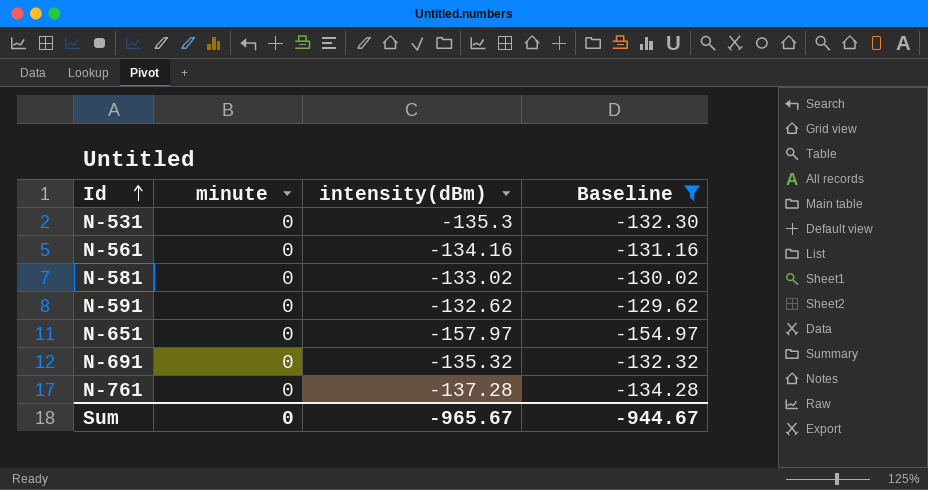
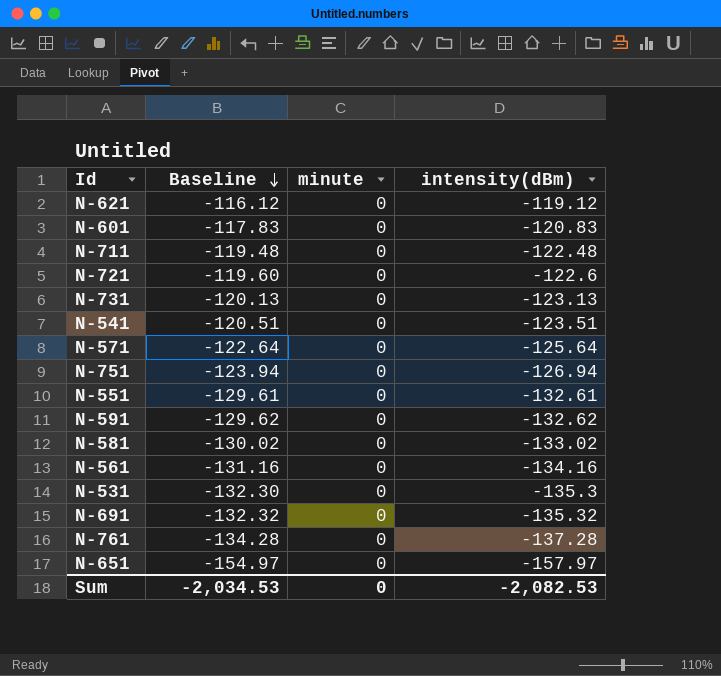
filter: Baseline <= -129.62 -> none
row order: Id ascending -> Baseline descending
column Baseline | position: 4 -> 2
Sum | Baseline: -944.67 -> -2,034.53
Sum | intensity(dBm): -965.67 -> -2,082.53

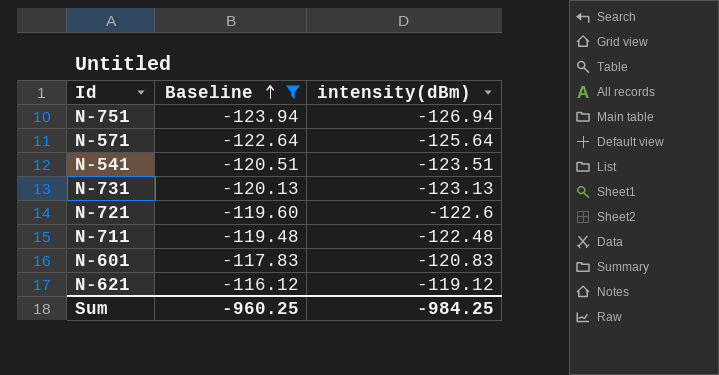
filter: none -> Baseline >= -123.94
row order: Baseline descending -> Baseline ascending
column minute | position: 3 -> none
Sum | Baseline: -2,034.53 -> -960.25
Sum | intensity(dBm): -2,082.53 -> -984.25

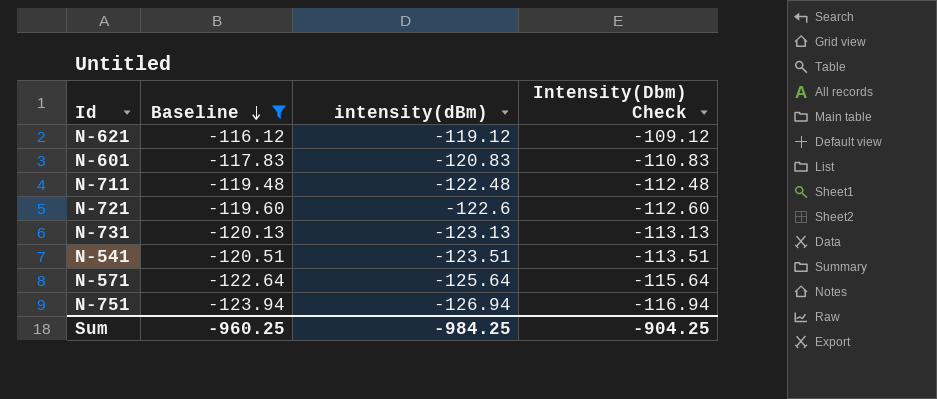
row order: Baseline ascending -> Baseline descending
column Intensity(Dbm) Check | formula: none -> [intensity(dBm)] + 10

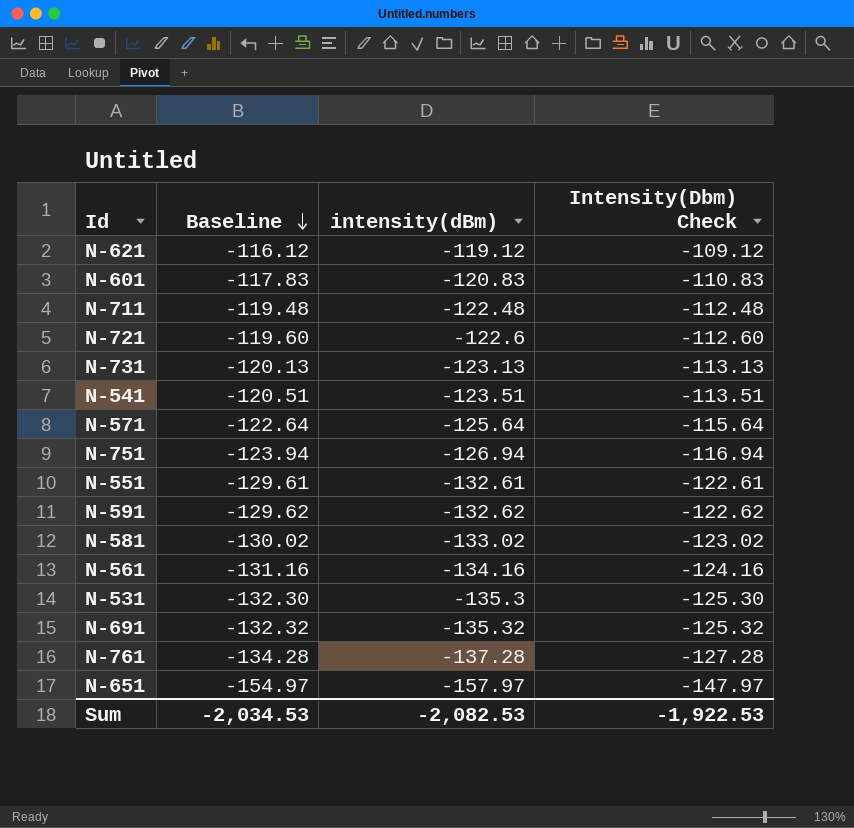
filter: Baseline >= -123.94 -> none
Sum | Baseline: -960.25 -> -2,034.53
Sum | intensity(dBm): -984.25 -> -2,082.53
Sum | Intensity(Dbm) Check: -904.25 -> -1,922.53

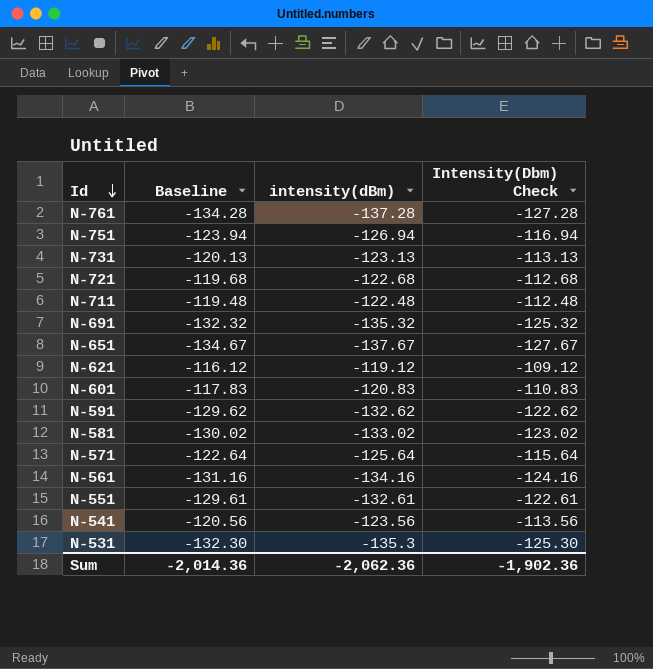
row order: Baseline descending -> Id descending
N-721 | Baseline: -119.60 -> -119.68
N-721 | intensity(dBm): -122.6 -> -122.68
N-721 | Intensity(Dbm) Check: -112.60 -> -112.68
N-651 | Baseline: -154.97 -> -134.67
N-651 | intensity(dBm): -157.97 -> -137.67
N-651 | Intensity(Dbm) Check: -147.97 -> -127.67
N-541 | Baseline: -120.51 -> -120.56
N-541 | intensity(dBm): -123.51 -> -123.56
N-541 | Intensity(Dbm) Check: -113.51 -> -113.56
Sum | Baseline: -2,034.53 -> -2,014.36
Sum | intensity(dBm): -2,082.53 -> -2,062.36
Sum | Intensity(Dbm) Check: -1,922.53 -> -1,902.36

